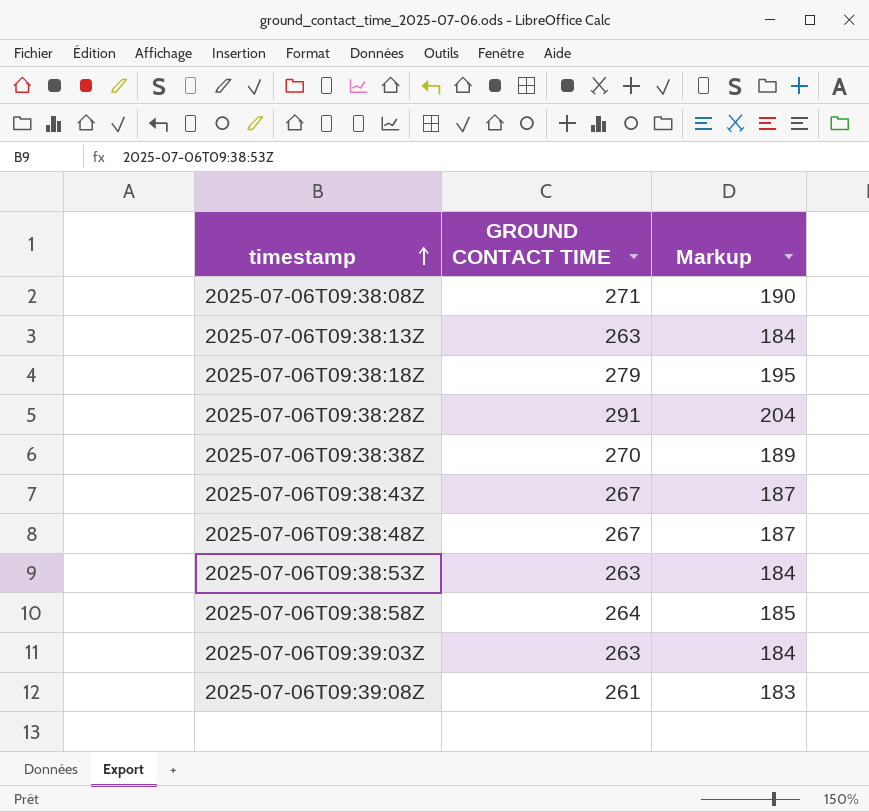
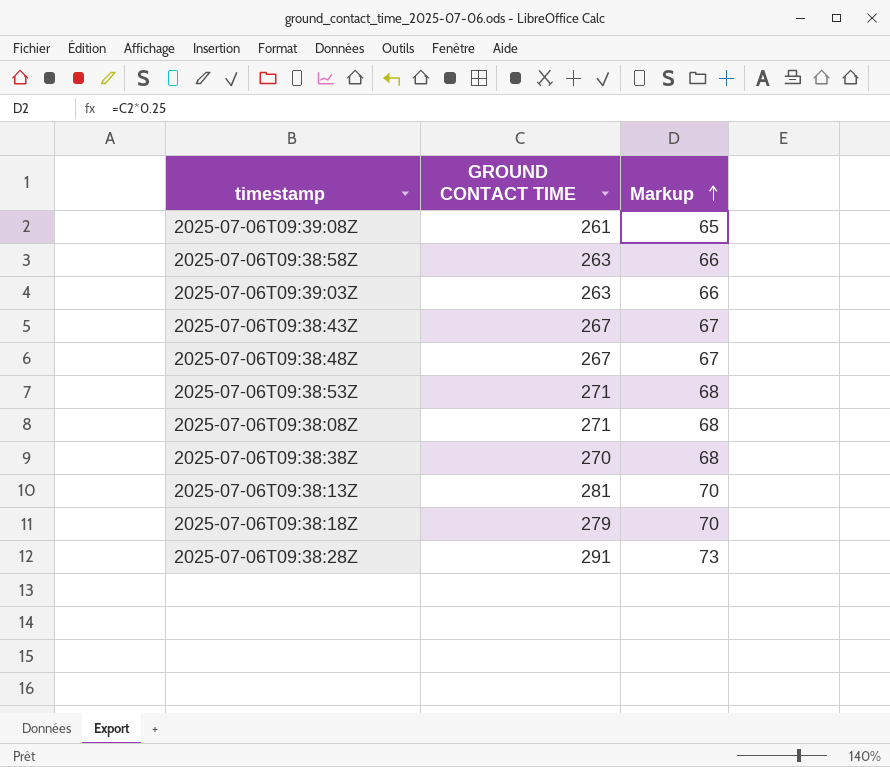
row order: timestamp ascending -> Markup ascending
column Markup | formula: [GROUND CONTACT TIME] * 0.7 -> [GROUND CONTACT TIME] * 0.25
2025-07-06T09:38:58Z | GROUND CONTACT TIME: 264 -> 263
2025-07-06T09:38:53Z | GROUND CONTACT TIME: 263 -> 271
2025-07-06T09:38:13Z | GROUND CONTACT TIME: 263 -> 281

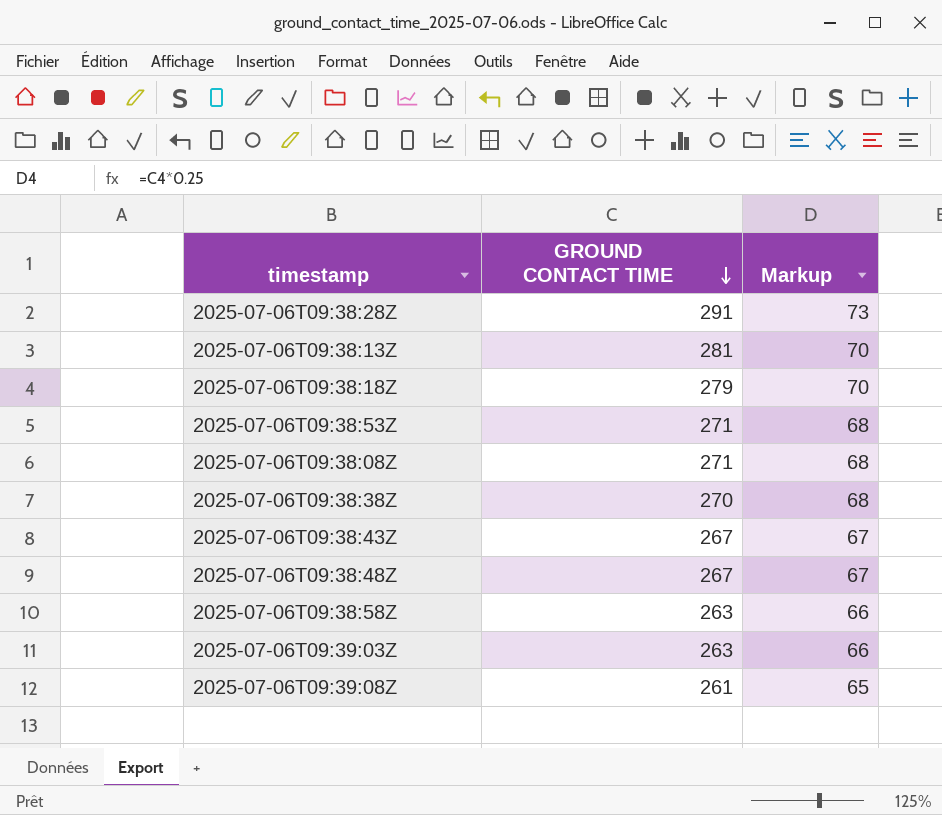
row order: Markup ascending -> GROUND CONTACT TIME descending

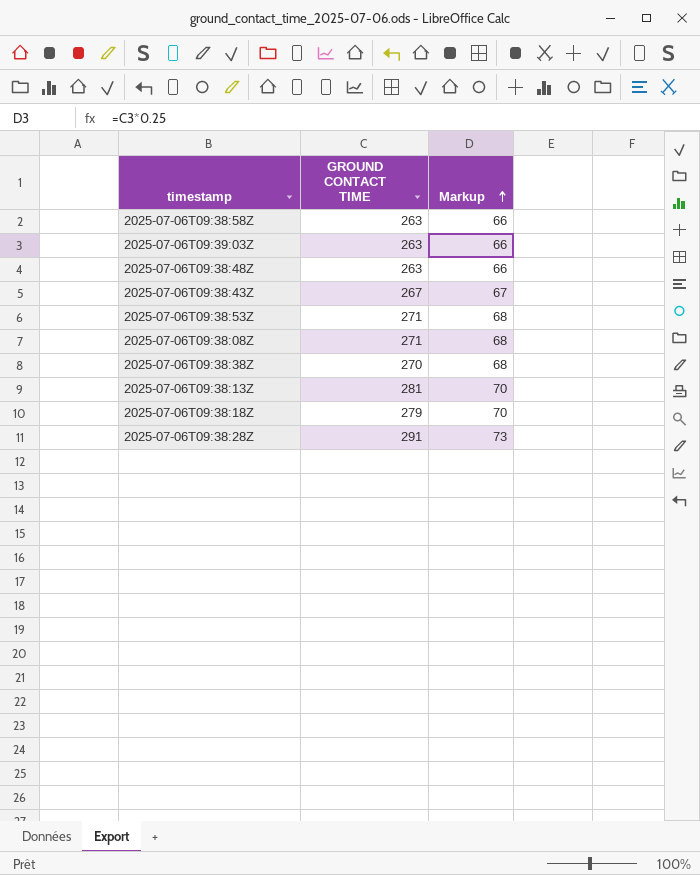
row order: GROUND CONTACT TIME descending -> Markup ascending
row 2025-07-06T09:39:08Z: 261 | 65 -> none
2025-07-06T09:38:48Z | GROUND CONTACT TIME: 267 -> 263
2025-07-06T09:38:48Z | Markup: 67 -> 66

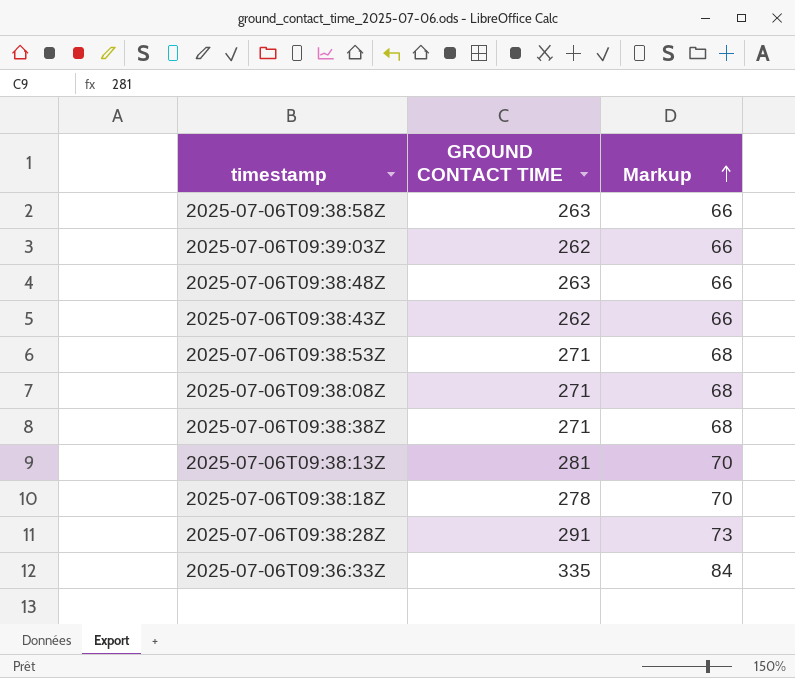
2025-07-06T09:39:03Z | GROUND CONTACT TIME: 263 -> 262
2025-07-06T09:38:43Z | GROUND CONTACT TIME: 267 -> 262
2025-07-06T09:38:43Z | Markup: 67 -> 66
2025-07-06T09:38:38Z | GROUND CONTACT TIME: 270 -> 271
2025-07-06T09:38:18Z | GROUND CONTACT TIME: 279 -> 278
row 2025-07-06T09:36:33Z: none -> 335 | 84

